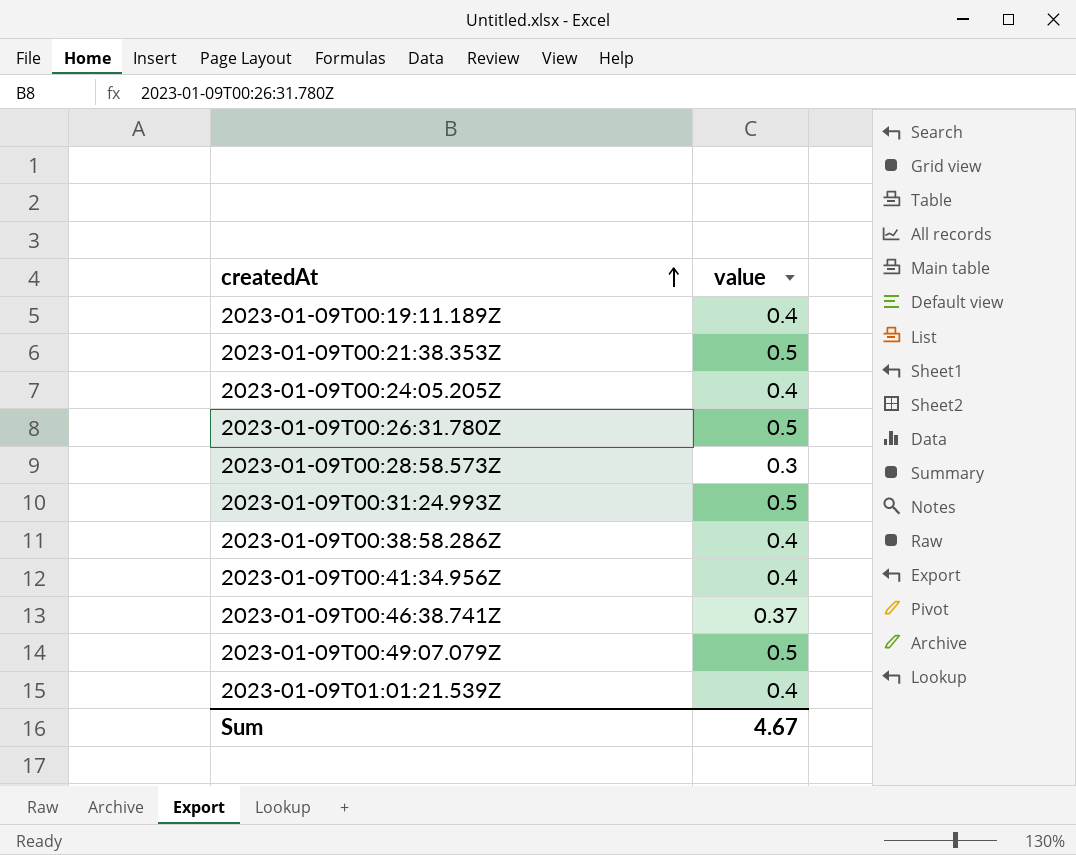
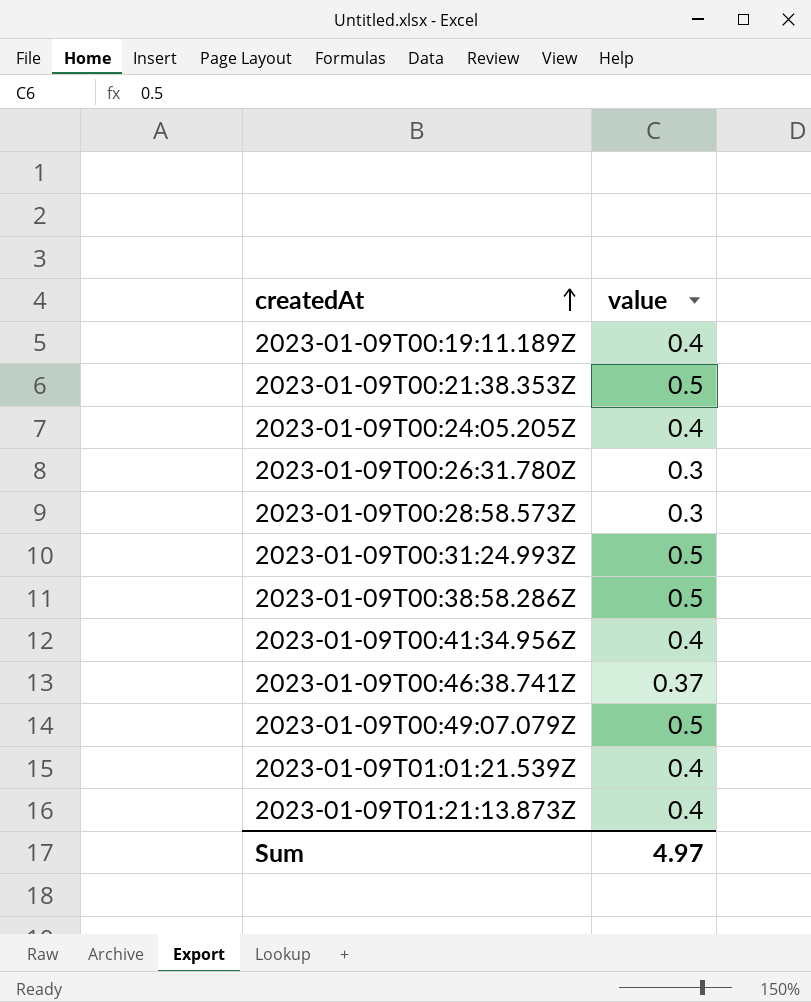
2023-01-09T00:26:31.780Z | value: 0.5 -> 0.3
2023-01-09T00:38:58.286Z | value: 0.4 -> 0.5
row 2023-01-09T01:21:13.873Z: none -> 0.4
Sum | value: 4.67 -> 4.97

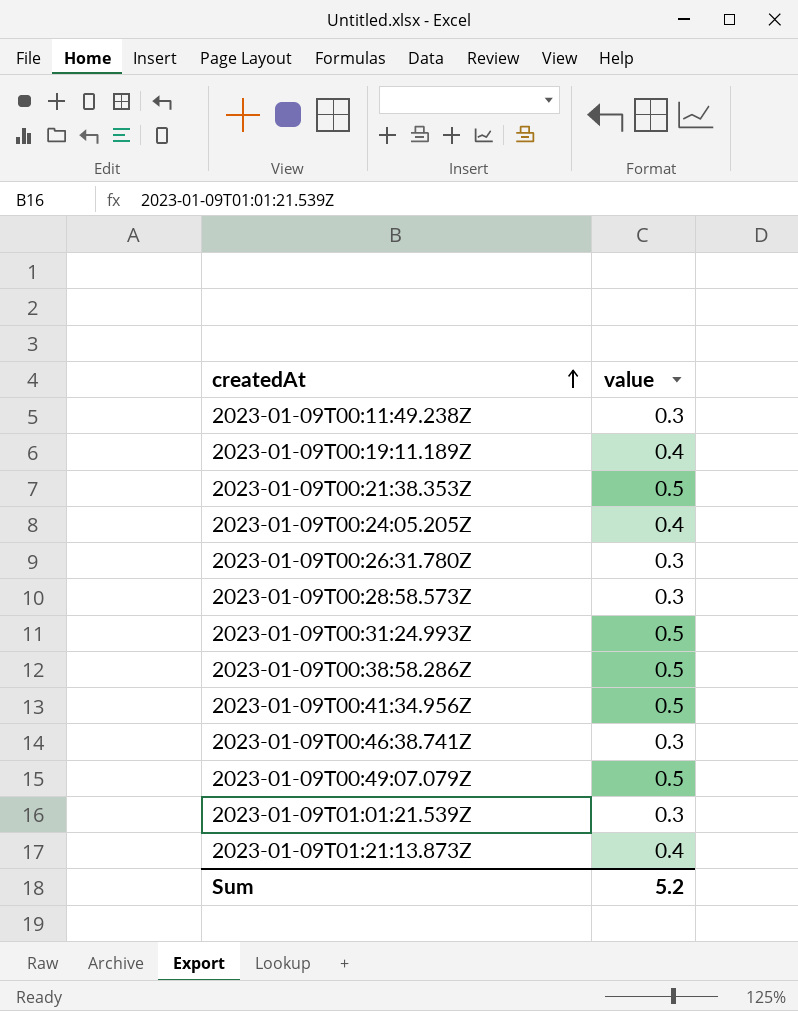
row 2023-01-09T00:11:49.238Z: none -> 0.3
2023-01-09T00:41:34.956Z | value: 0.4 -> 0.5
2023-01-09T00:46:38.741Z | value: 0.37 -> 0.3
2023-01-09T01:01:21.539Z | value: 0.4 -> 0.3
Sum | value: 4.97 -> 5.2

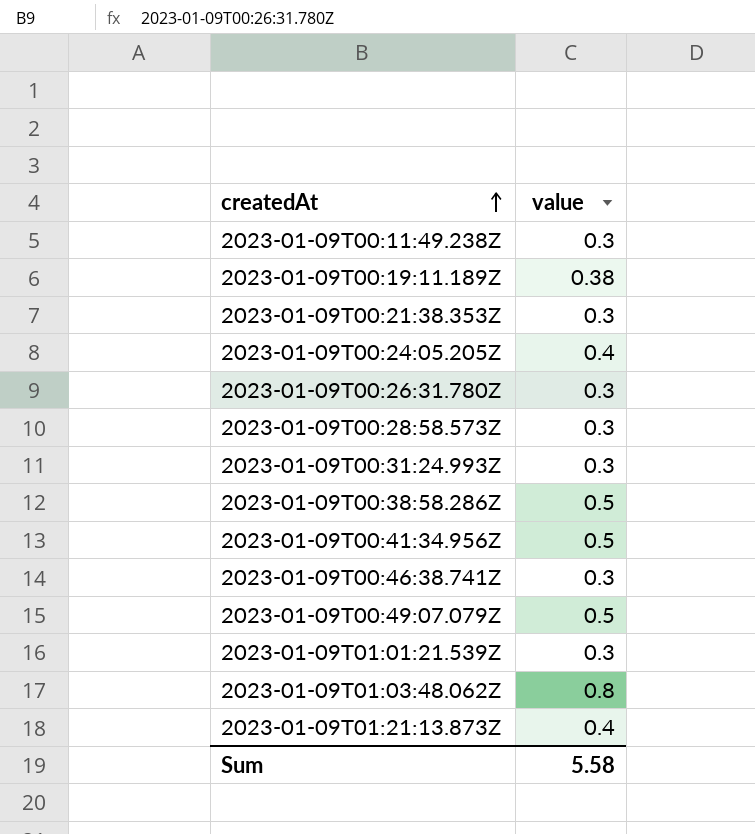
2023-01-09T00:19:11.189Z | value: 0.4 -> 0.38
2023-01-09T00:21:38.353Z | value: 0.5 -> 0.3
2023-01-09T00:31:24.993Z | value: 0.5 -> 0.3
row 2023-01-09T01:03:48.062Z: none -> 0.8
Sum | value: 5.2 -> 5.58

